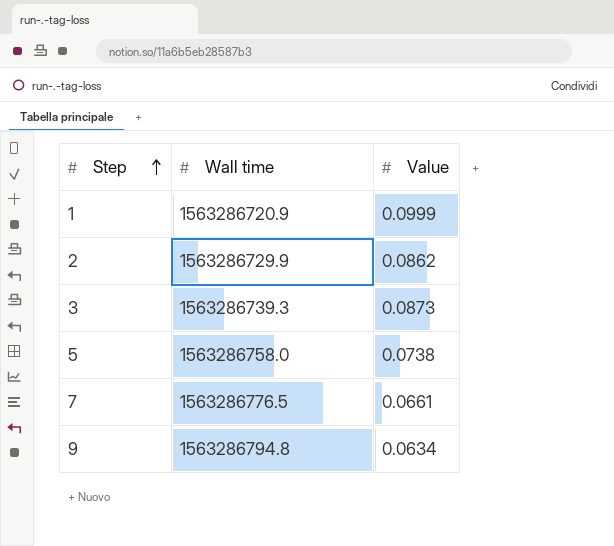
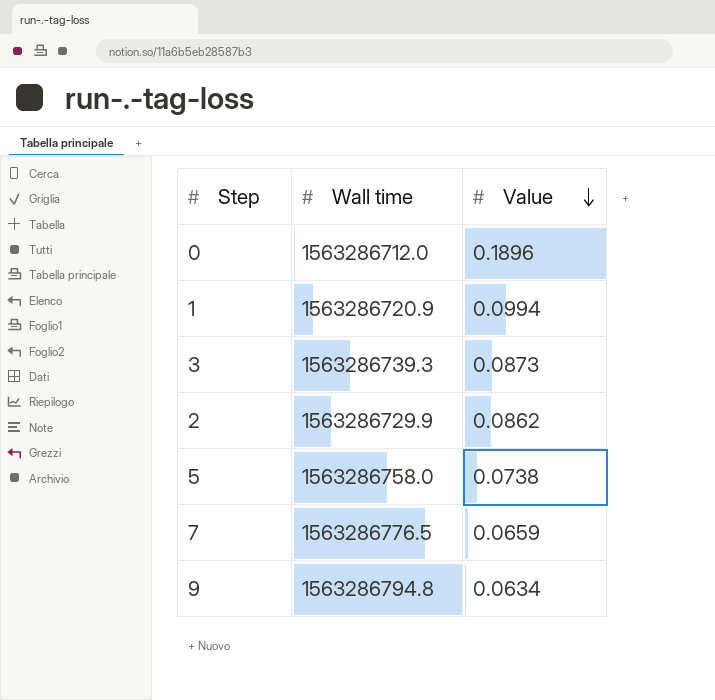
row order: Step ascending -> Value descending
row 0: none -> 1563286712.0 | 0.1896
1 | Value: 0.0999 -> 0.0994
7 | Value: 0.0661 -> 0.0659

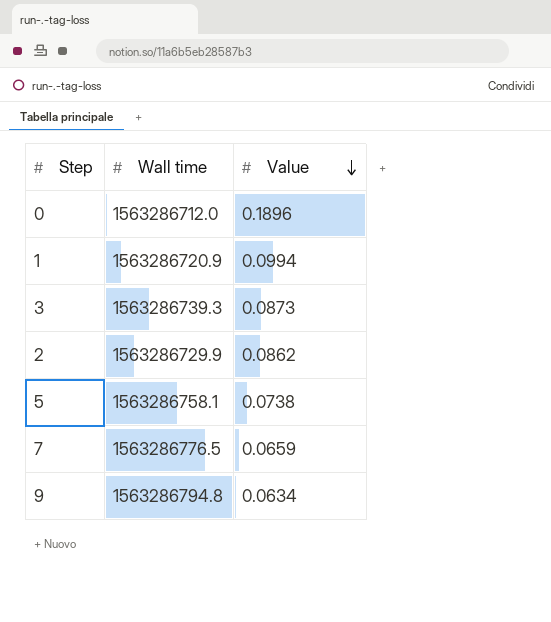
5 | Wall time: 1563286758.0 -> 1563286758.1

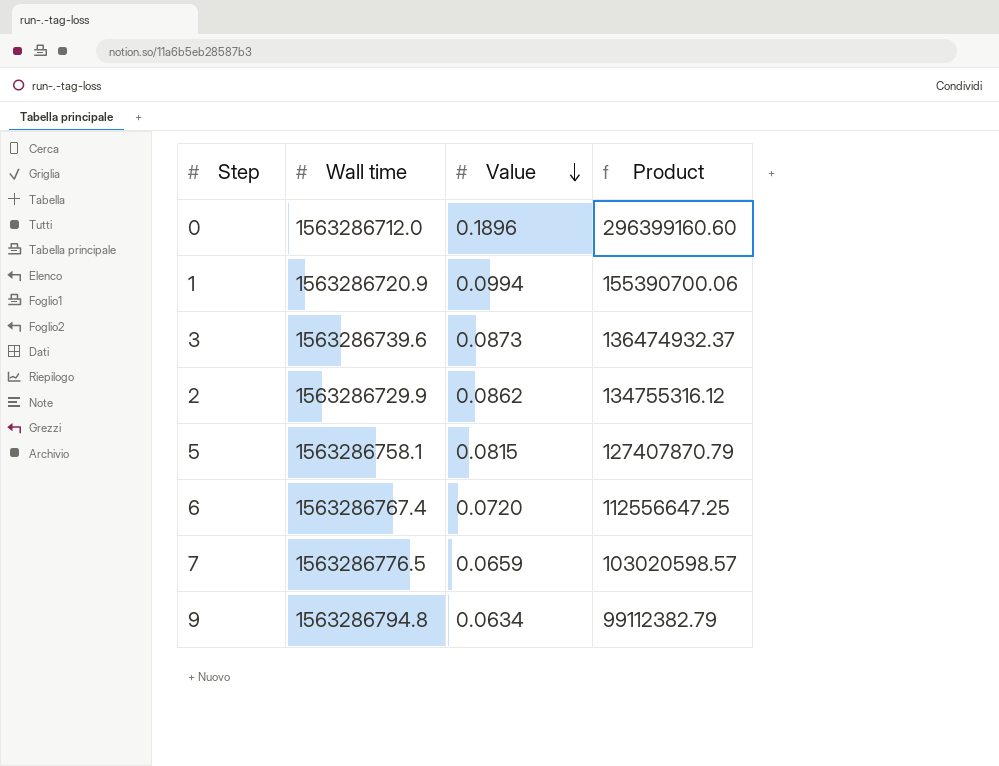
column Product | formula: none -> [Wall time] * [Value]
3 | Wall time: 1563286739.3 -> 1563286739.6
5 | Value: 0.0738 -> 0.0815
row 6: none -> 1563286767.4 | 0.0720 | 112556647.25

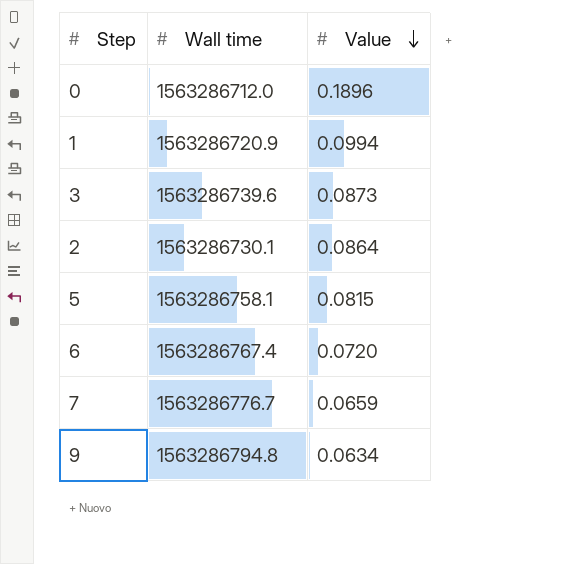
column Product | formula: [Wall time] * [Value] -> none
2 | Wall time: 1563286729.9 -> 1563286730.1
2 | Value: 0.0862 -> 0.0864
7 | Wall time: 1563286776.5 -> 1563286776.7

